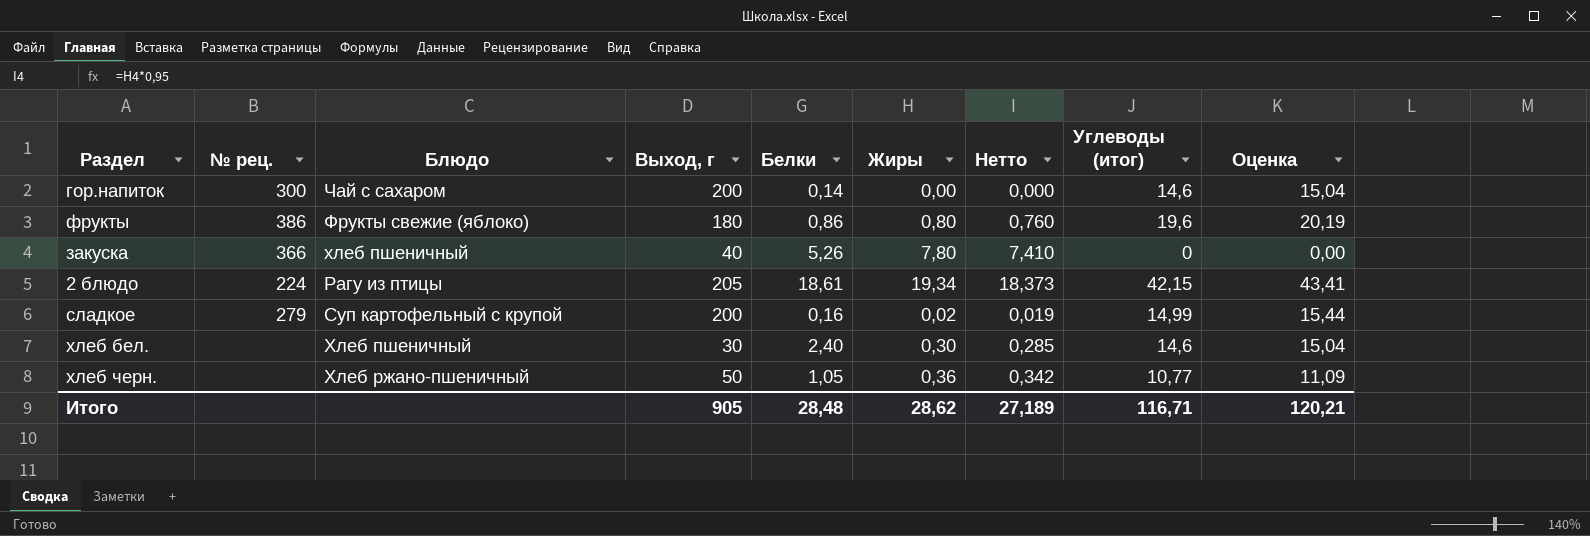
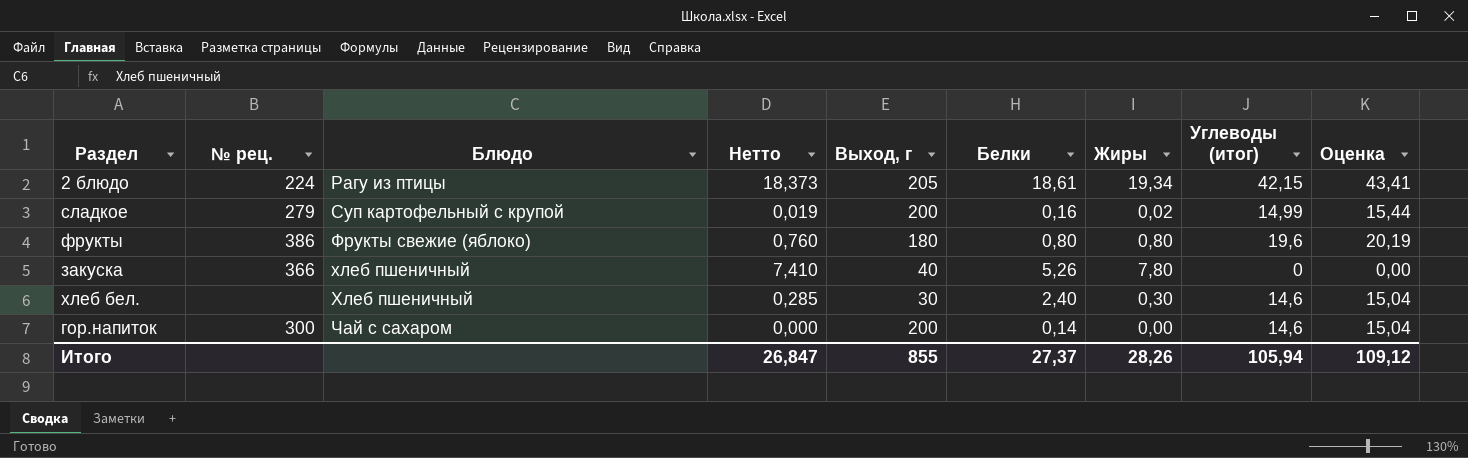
row order: none -> Блюдо ascending
column Нетто | position: 7 -> 4
row хлеб черн.: none | Хлеб ржано-пшеничный | 50 | 1,05 | 0,36 | 0,342 | 10,77 | 11,09 -> none
фрукты | Белки: 0,86 -> 0,80
Итого | Нетто: 27,189 -> 26,847
Итого | Выход, г: 905 -> 855
Итого | Белки: 28,48 -> 27,37
Итого | Жиры: 28,62 -> 28,26
Итого | Углеводы (итог): 116,71 -> 105,94
Итого | Оценка: 120,21 -> 109,12

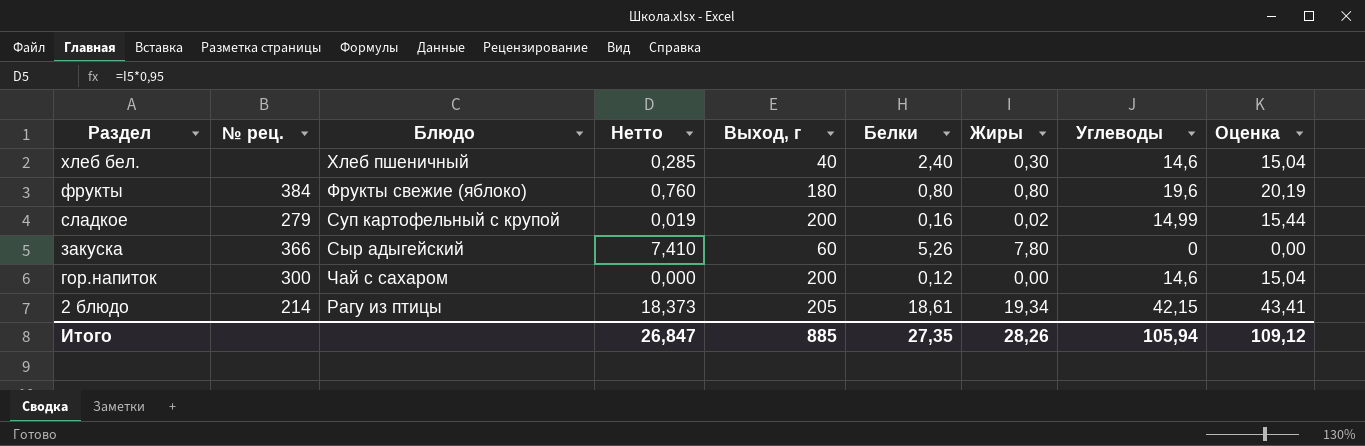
row order: Блюдо ascending -> Раздел descending
column name: Углеводы (итог) -> Углеводы
хлеб бел. | Выход, г: 30 -> 40
фрукты | № рец.: 386 -> 384
закуска | Блюдо: хлеб пшеничный -> Сыр адыгейский
закуска | Выход, г: 40 -> 60
гор.напиток | Белки: 0,14 -> 0,12
2 блюдо | № рец.: 224 -> 214
Итого | Выход, г: 855 -> 885
Итого | Белки: 27,37 -> 27,35

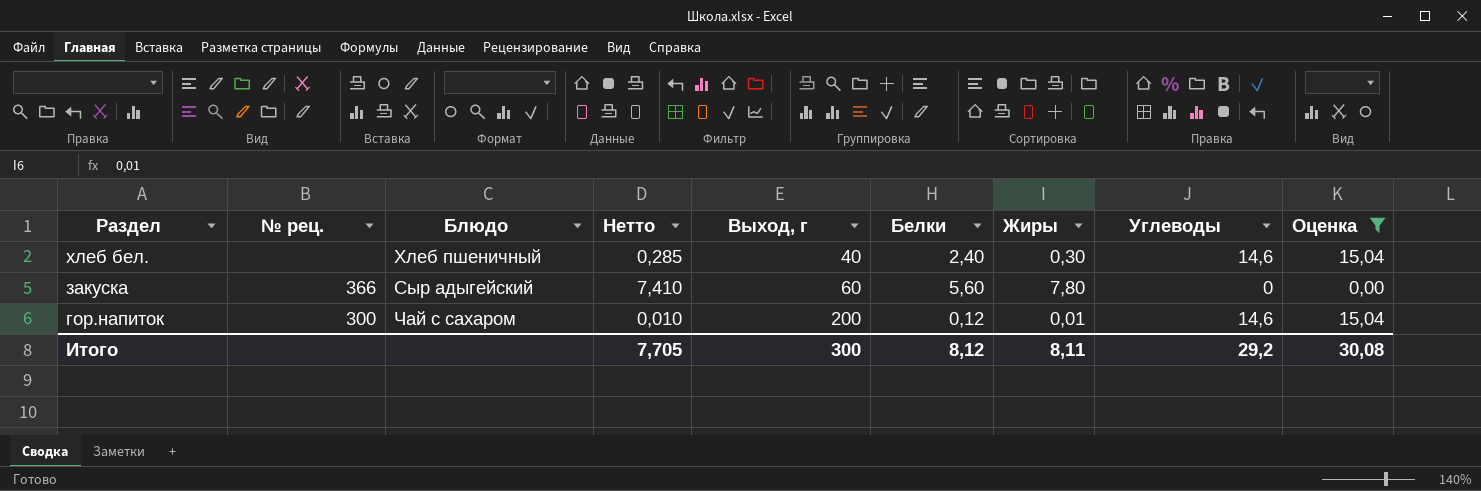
filter: none -> Оценка <= 15,04
закуска | Белки: 5,26 -> 5,60
гор.напиток | Нетто: 0,000 -> 0,010
гор.напиток | Жиры: 0,00 -> 0,01
Итого | Нетто: 26,847 -> 7,705
Итого | Выход, г: 885 -> 300
Итого | Белки: 27,35 -> 8,12
Итого | Жиры: 28,26 -> 8,11
Итого | Углеводы: 105,94 -> 29,2
Итого | Оценка: 109,12 -> 30,08

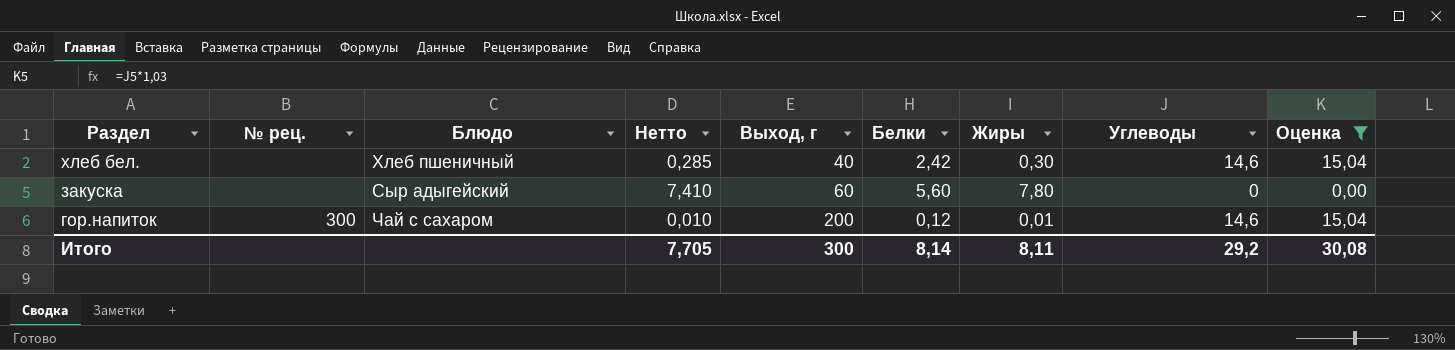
хлеб бел. | Белки: 2,40 -> 2,42
закуска | № рец.: 366 -> none
Итого | Белки: 8,12 -> 8,14

